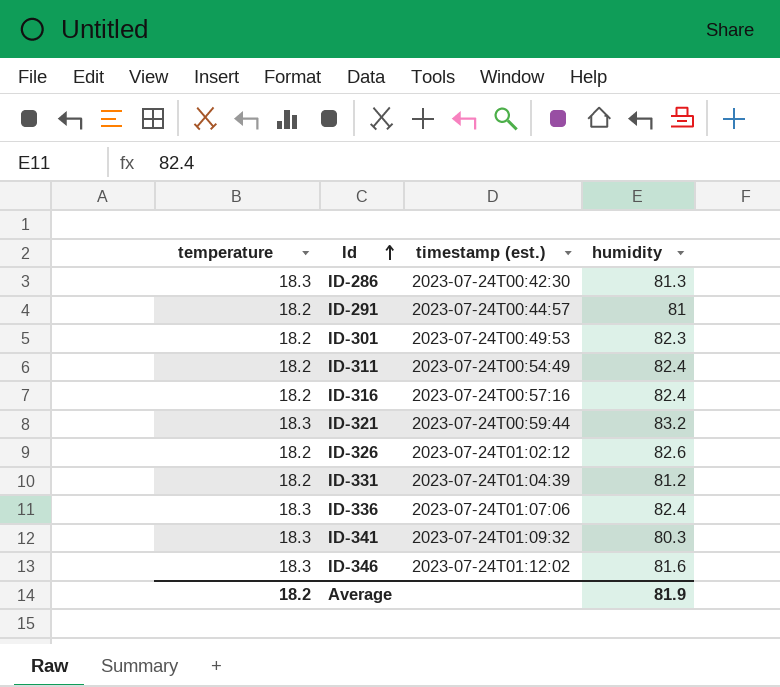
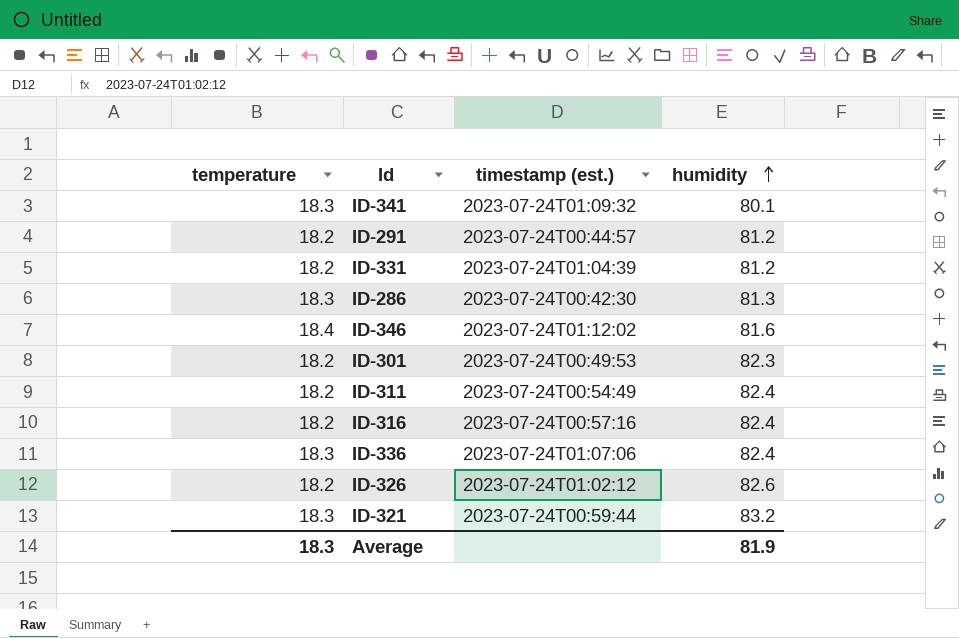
row order: Id ascending -> humidity ascending
ID-341 | humidity: 80.3 -> 80.1
ID-291 | humidity: 81 -> 81.2
ID-346 | temperature: 18.3 -> 18.4
Average | temperature: 18.2 -> 18.3

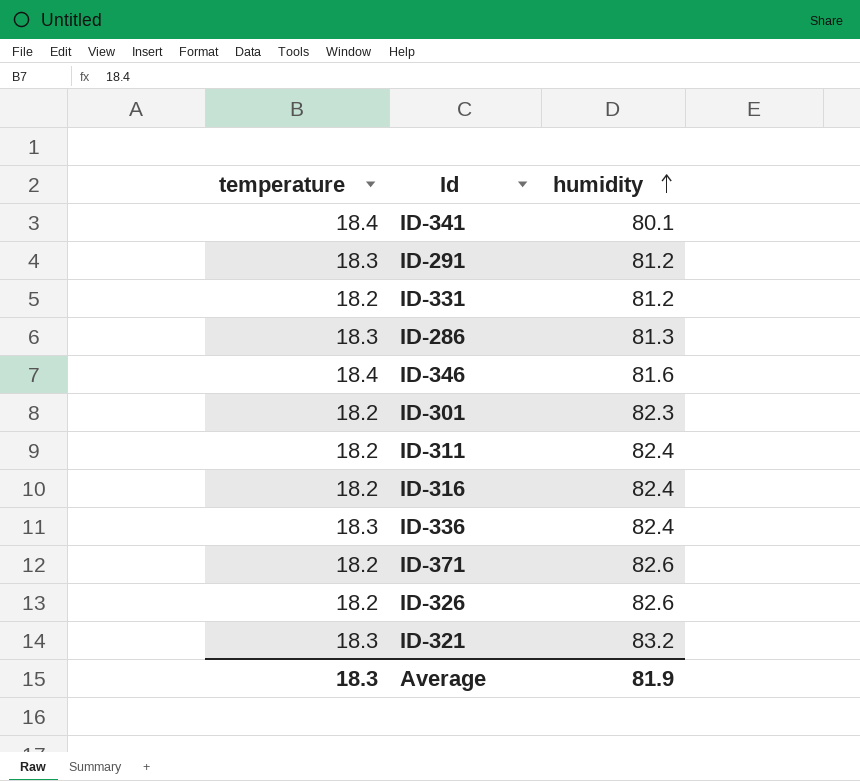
column timestamp (est.) | position: 3 -> none
ID-341 | temperature: 18.3 -> 18.4
ID-291 | temperature: 18.2 -> 18.3
row ID-371: none -> 18.2 | 82.6

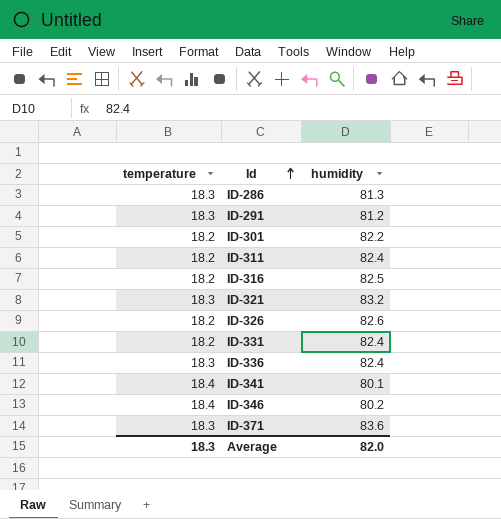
row order: humidity ascending -> Id ascending
ID-301 | humidity: 82.3 -> 82.2
ID-316 | humidity: 82.4 -> 82.5
ID-331 | humidity: 81.2 -> 82.4
ID-346 | humidity: 81.6 -> 80.2
ID-371 | temperature: 18.2 -> 18.3
ID-371 | humidity: 82.6 -> 83.6
Average | humidity: 81.9 -> 82.0

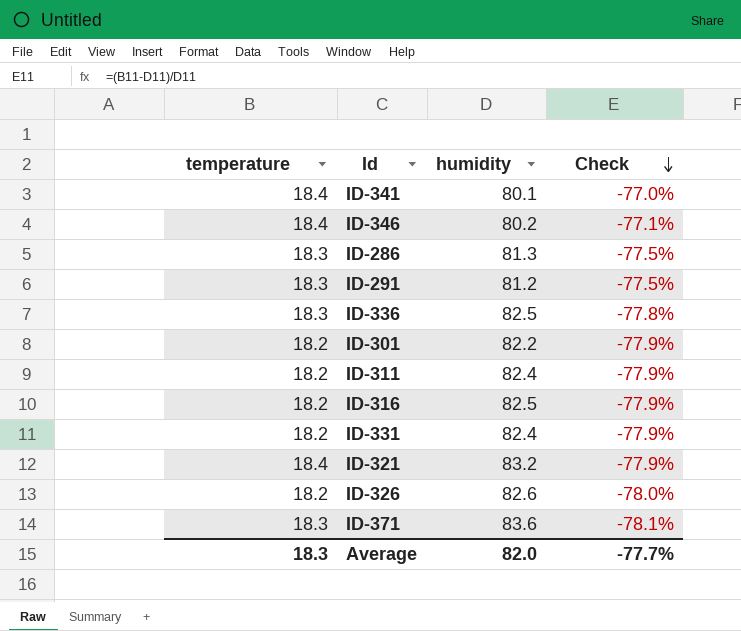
row order: Id ascending -> Check descending
column Check | formula: none -> ([temperature] - [humidity]) / [humidity]
ID-336 | humidity: 82.4 -> 82.5
ID-321 | temperature: 18.3 -> 18.4

